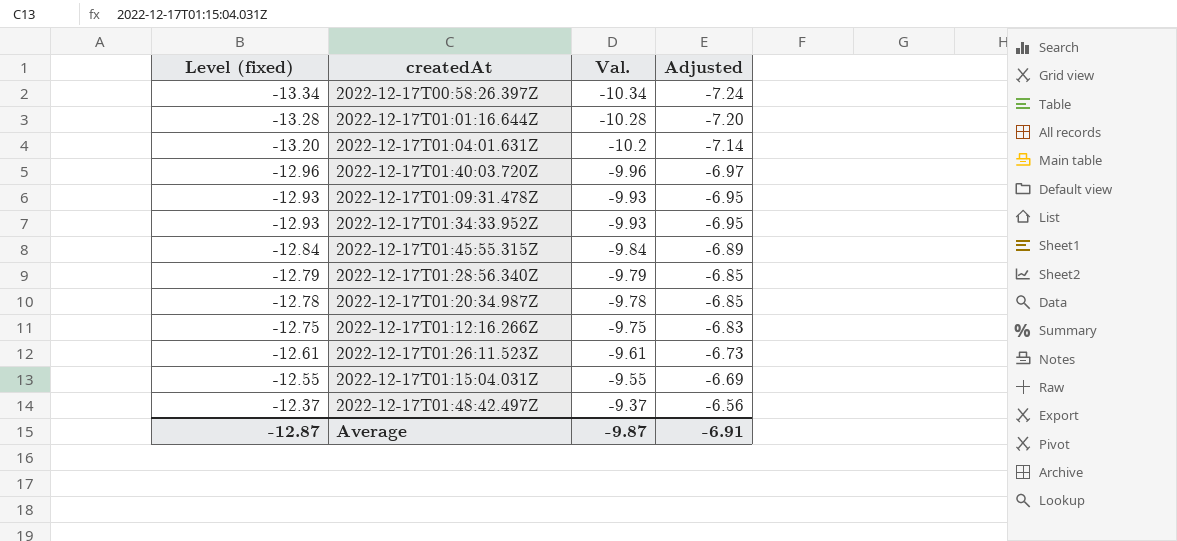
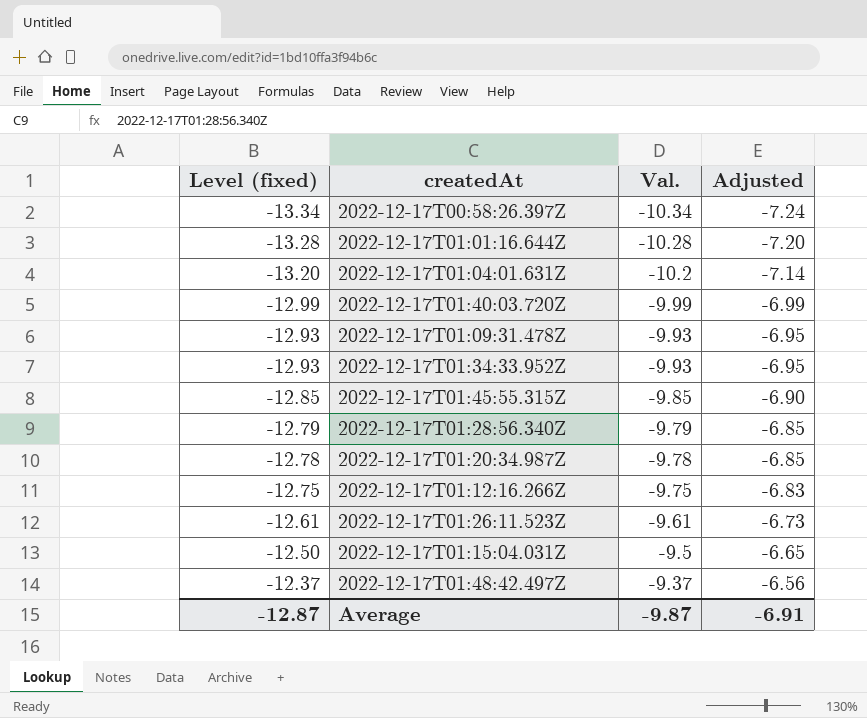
2022-12-17T01:40:03.720Z | Level (fixed): -12.96 -> -12.99
2022-12-17T01:40:03.720Z | Val.: -9.96 -> -9.99
2022-12-17T01:40:03.720Z | Adjusted: -6.97 -> -6.99
2022-12-17T01:45:55.315Z | Level (fixed): -12.84 -> -12.85
2022-12-17T01:45:55.315Z | Val.: -9.84 -> -9.85
2022-12-17T01:45:55.315Z | Adjusted: -6.89 -> -6.90
2022-12-17T01:15:04.031Z | Level (fixed): -12.55 -> -12.50
2022-12-17T01:15:04.031Z | Val.: -9.55 -> -9.5
2022-12-17T01:15:04.031Z | Adjusted: -6.69 -> -6.65

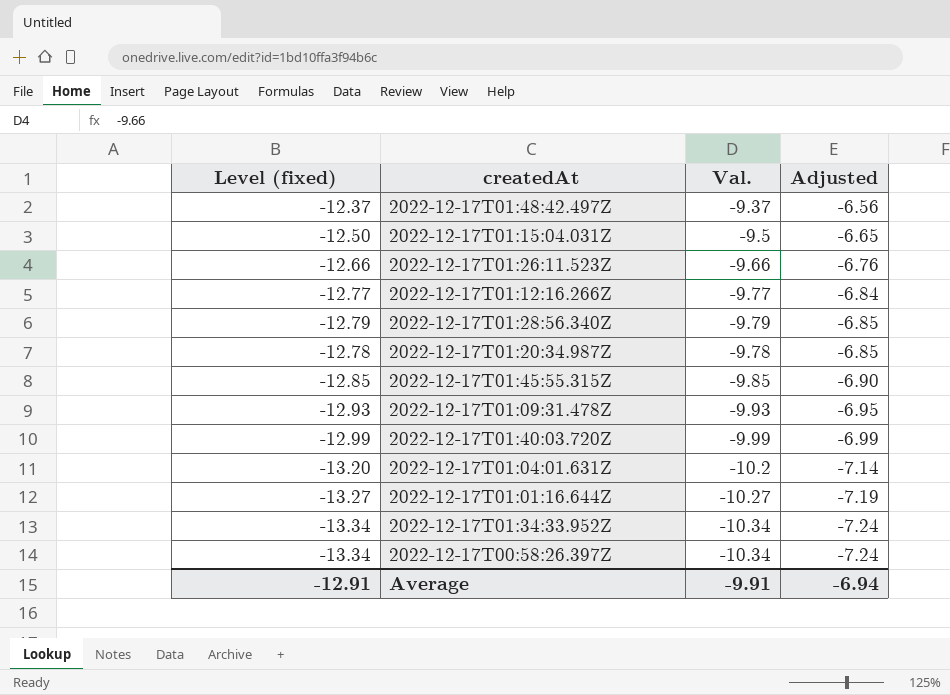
row order: Level (fixed) ascending -> Adjusted descending
2022-12-17T01:26:11.523Z | Level (fixed): -12.61 -> -12.66
2022-12-17T01:26:11.523Z | Val.: -9.61 -> -9.66
2022-12-17T01:26:11.523Z | Adjusted: -6.73 -> -6.76
2022-12-17T01:12:16.266Z | Level (fixed): -12.75 -> -12.77
2022-12-17T01:12:16.266Z | Val.: -9.75 -> -9.77
2022-12-17T01:12:16.266Z | Adjusted: -6.83 -> -6.84
2022-12-17T01:01:16.644Z | Level (fixed): -13.28 -> -13.27
2022-12-17T01:01:16.644Z | Val.: -10.28 -> -10.27
2022-12-17T01:01:16.644Z | Adjusted: -7.20 -> -7.19
2022-12-17T01:34:33.952Z | Level (fixed): -12.93 -> -13.34
2022-12-17T01:34:33.952Z | Val.: -9.93 -> -10.34
2022-12-17T01:34:33.952Z | Adjusted: -6.95 -> -7.24
Average | Level (fixed): -12.87 -> -12.91
Average | Val.: -9.87 -> -9.91
Average | Adjusted: -6.91 -> -6.94

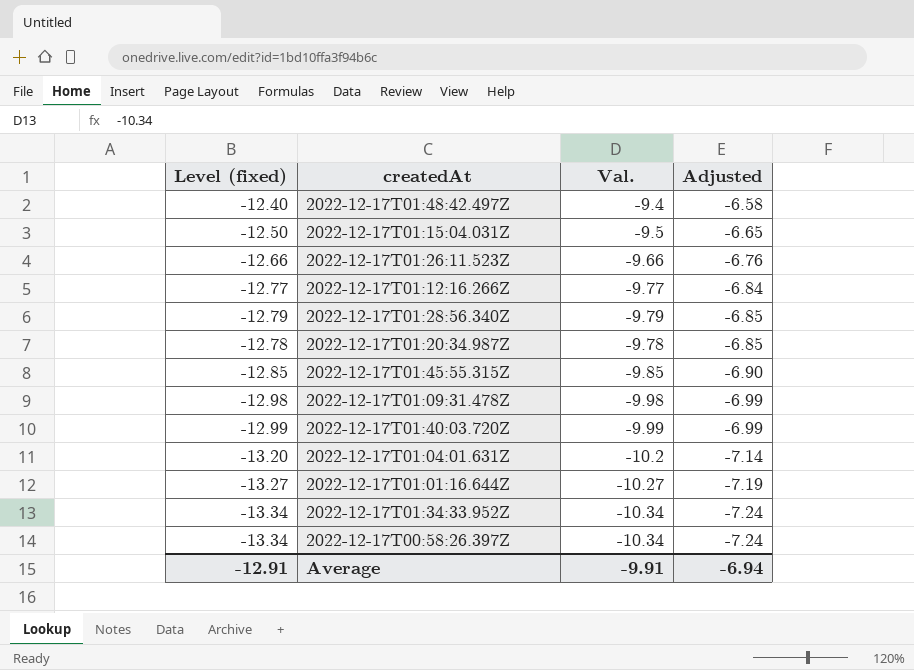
2022-12-17T01:48:42.497Z | Level (fixed): -12.37 -> -12.40
2022-12-17T01:48:42.497Z | Val.: -9.37 -> -9.4
2022-12-17T01:48:42.497Z | Adjusted: -6.56 -> -6.58
2022-12-17T01:09:31.478Z | Level (fixed): -12.93 -> -12.98
2022-12-17T01:09:31.478Z | Val.: -9.93 -> -9.98
2022-12-17T01:09:31.478Z | Adjusted: -6.95 -> -6.99

